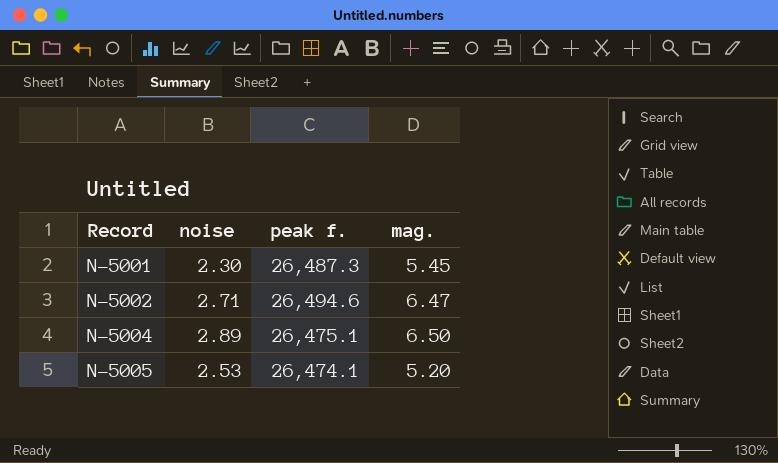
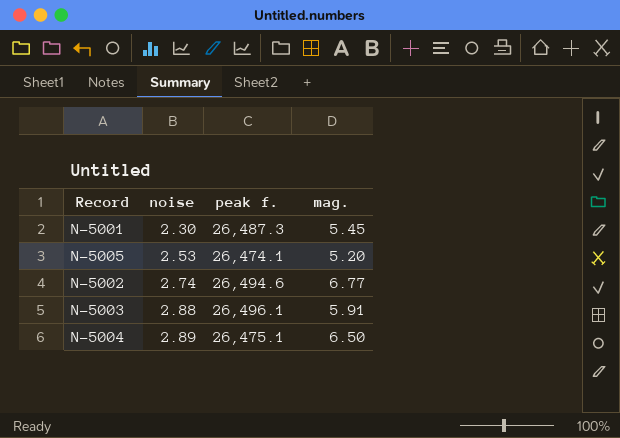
row order: Record ascending -> noise ascending
N-5002 | noise: 2.71 -> 2.74
N-5002 | mag.: 6.47 -> 6.77
row N-5003: none -> 2.88 | 26,496.1 | 5.91

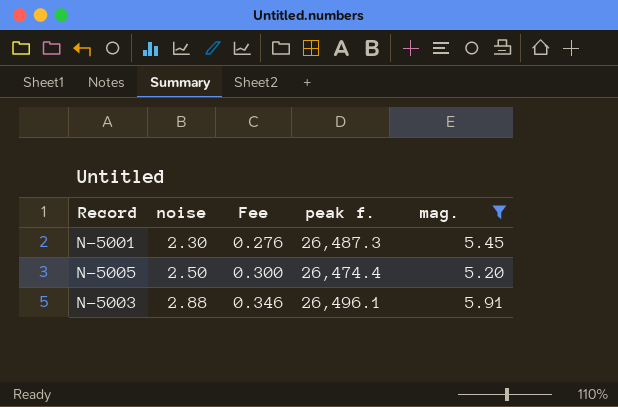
filter: none -> mag. <= 5.91
column Fee | formula: none -> [noise] * 0.12
N-5005 | noise: 2.53 -> 2.50
N-5005 | peak f.: 26,474.1 -> 26,474.4

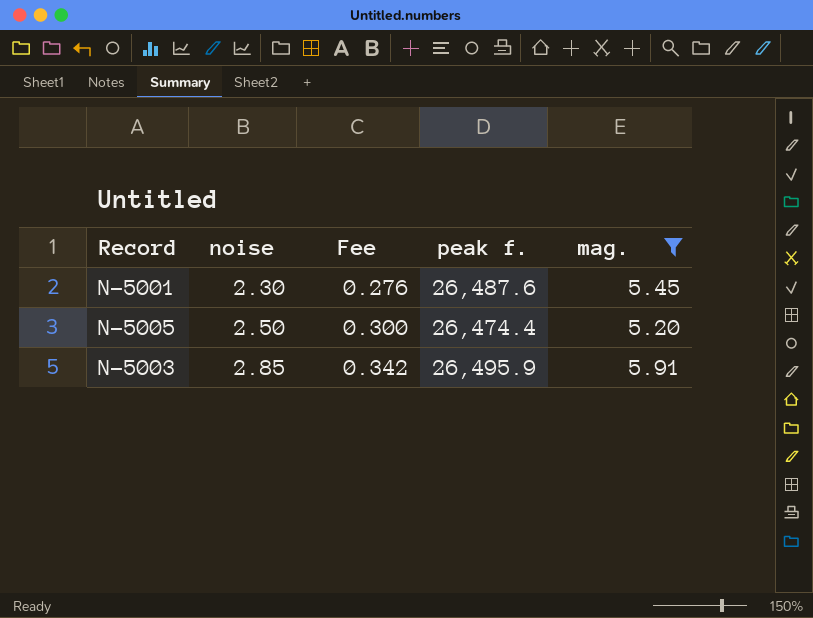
N-5001 | peak f.: 26,487.3 -> 26,487.6
N-5003 | noise: 2.88 -> 2.85
N-5003 | Fee: 0.346 -> 0.342
N-5003 | peak f.: 26,496.1 -> 26,495.9

